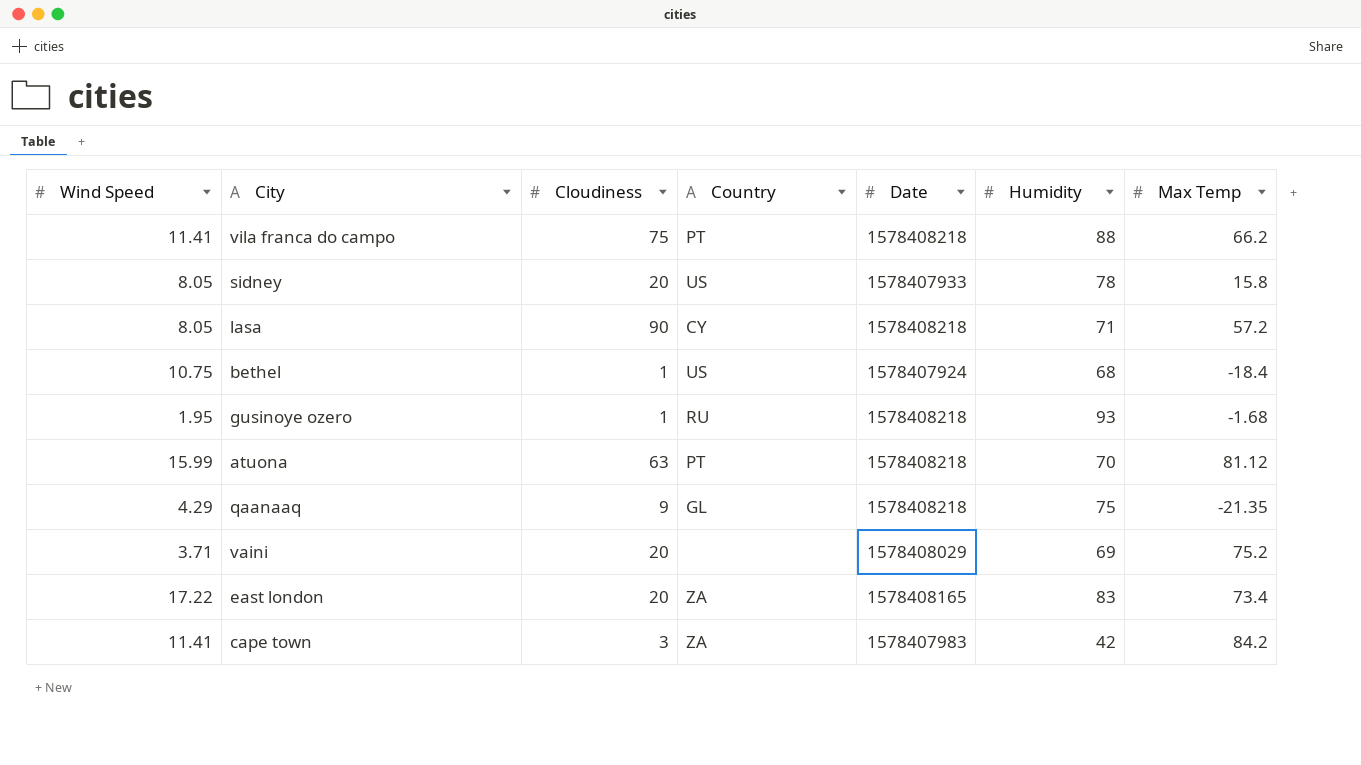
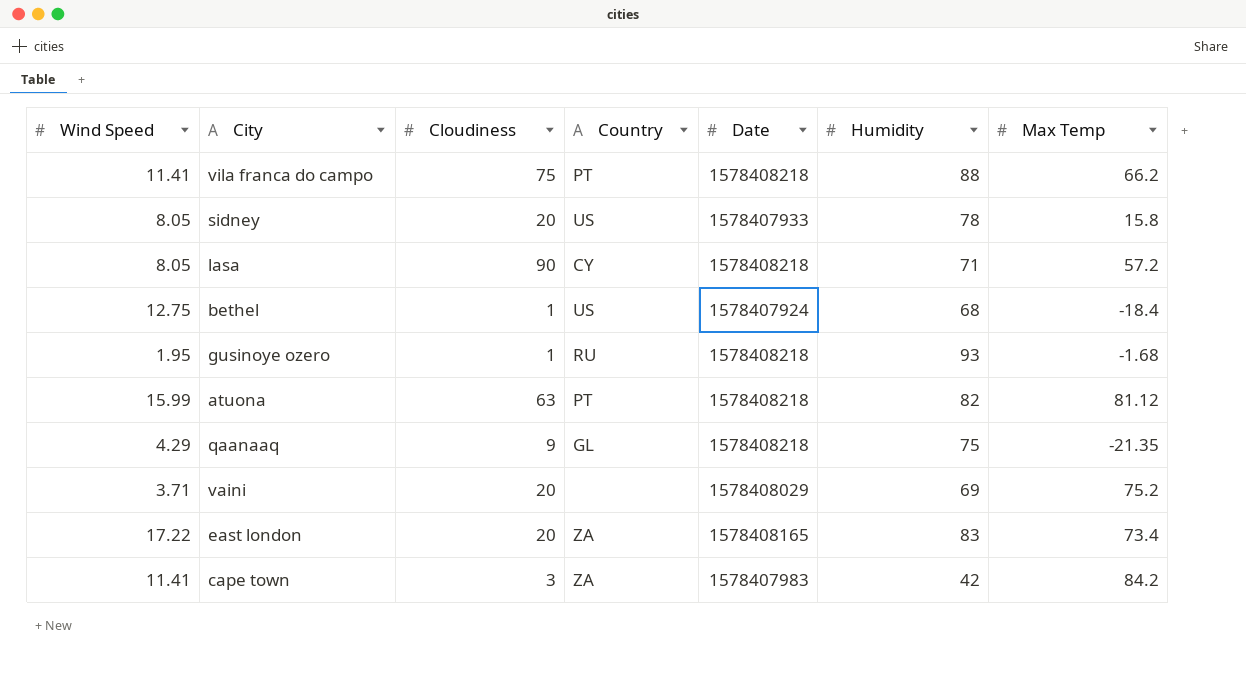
bethel | Wind Speed: 10.75 -> 12.75
atuona | Humidity: 70 -> 82

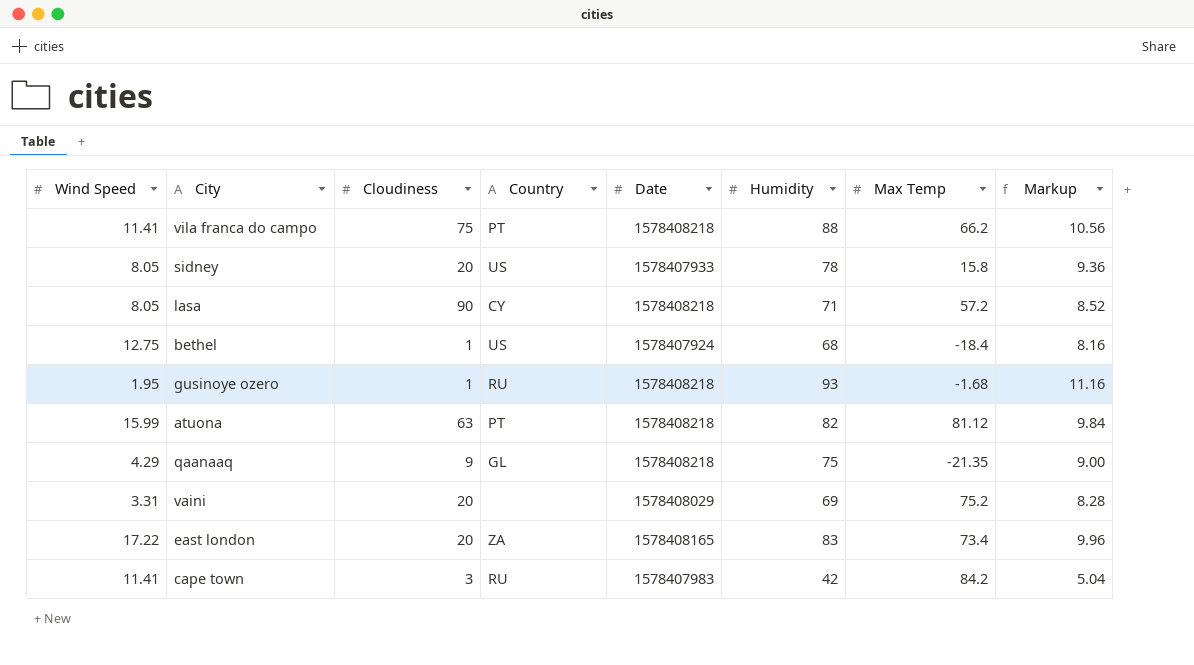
column Markup | formula: none -> [Humidity] * 0.12
vaini | Wind Speed: 3.71 -> 3.31
cape town | Country: ZA -> RU

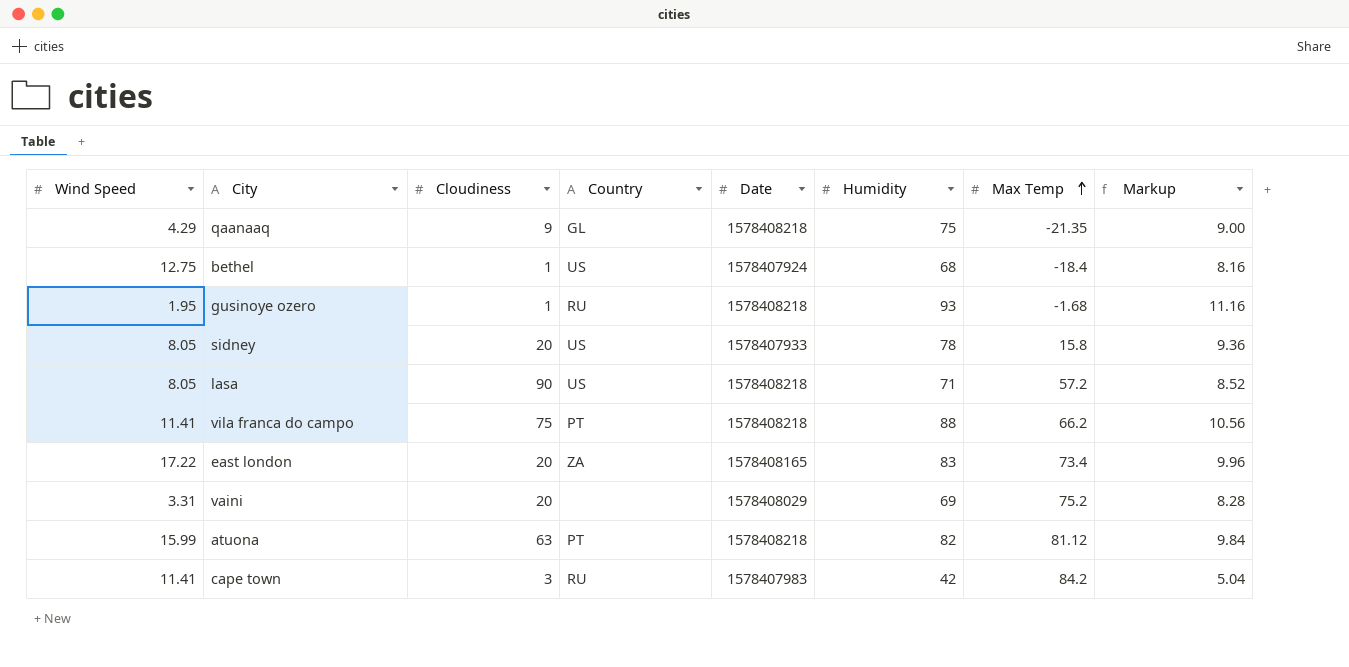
row order: none -> Max Temp ascending
lasa | Country: CY -> US

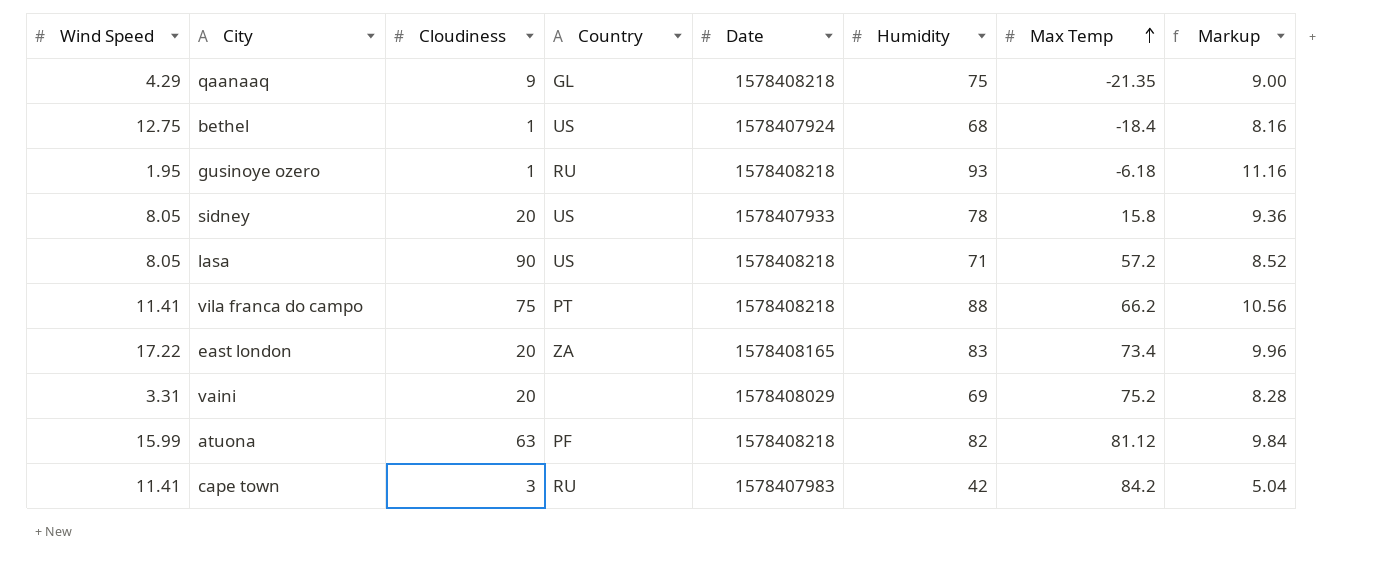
gusinoye ozero | Max Temp: -1.68 -> -6.18
atuona | Country: PT -> PF

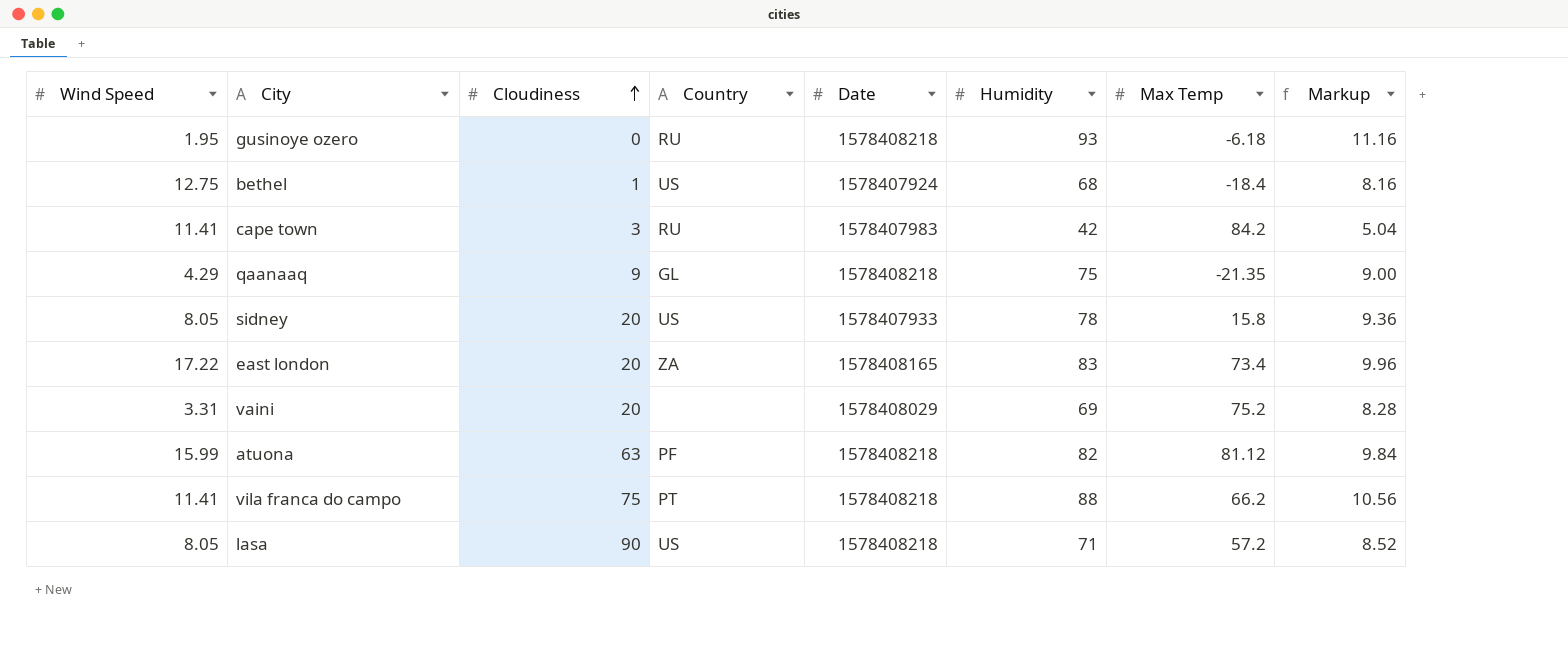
row order: Max Temp ascending -> Cloudiness ascending
gusinoye ozero | Cloudiness: 1 -> 0

